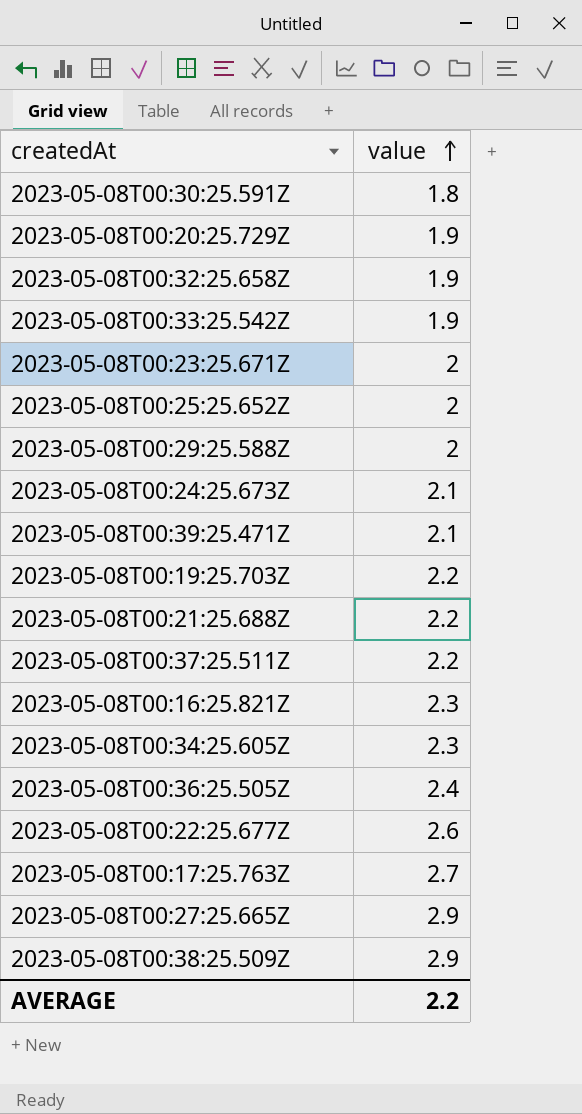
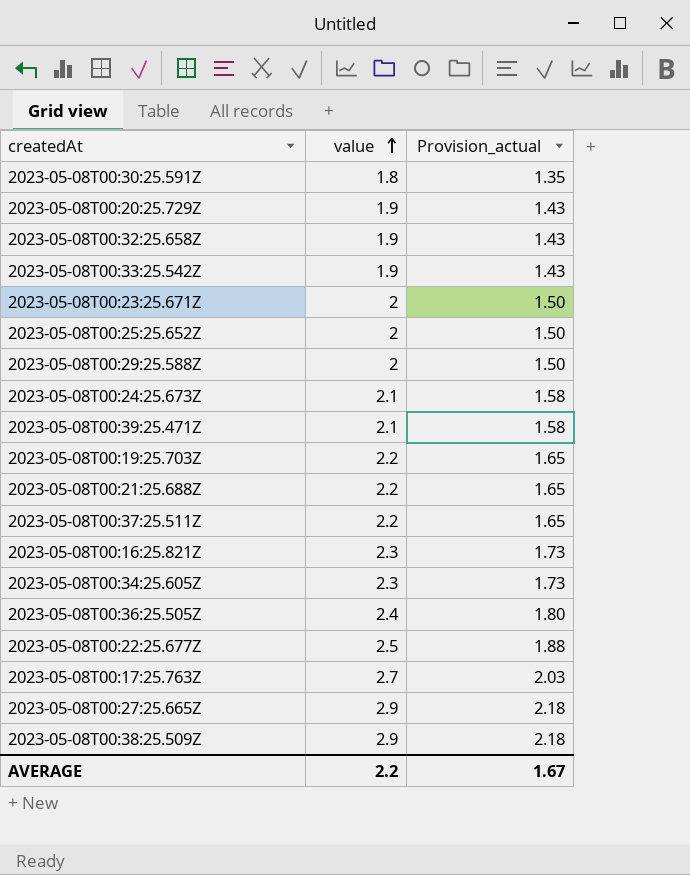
column Provision_actual | formula: none -> [value] * 0.75
2023-05-08T00:22:25.677Z | value: 2.6 -> 2.5

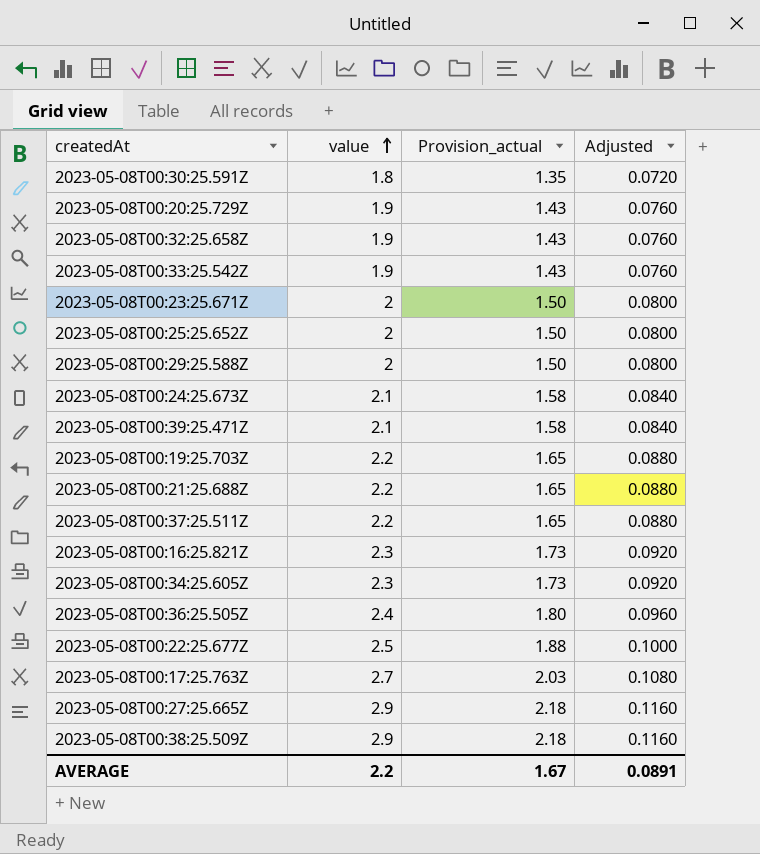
column Adjusted | formula: none -> [value] * 0.04

